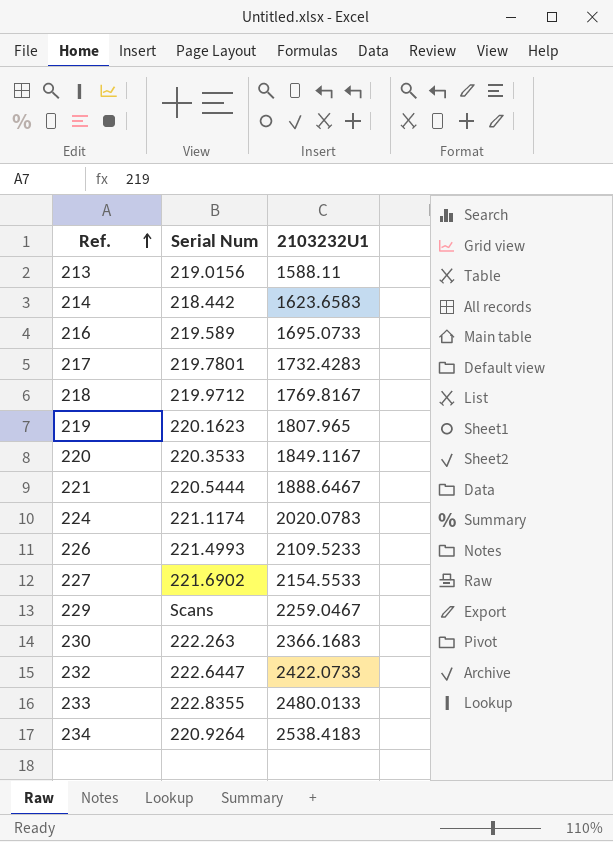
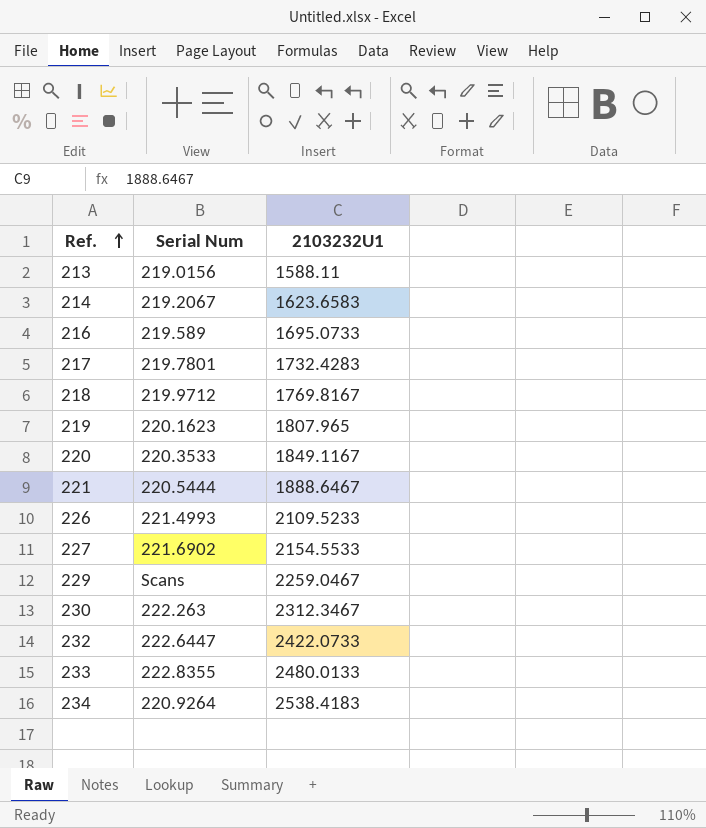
row 224: 221.1174 | 2020.0783 -> none
214 | Serial Num: 218.442 -> 219.2067
230 | 2103232U1: 2366.1683 -> 2312.3467

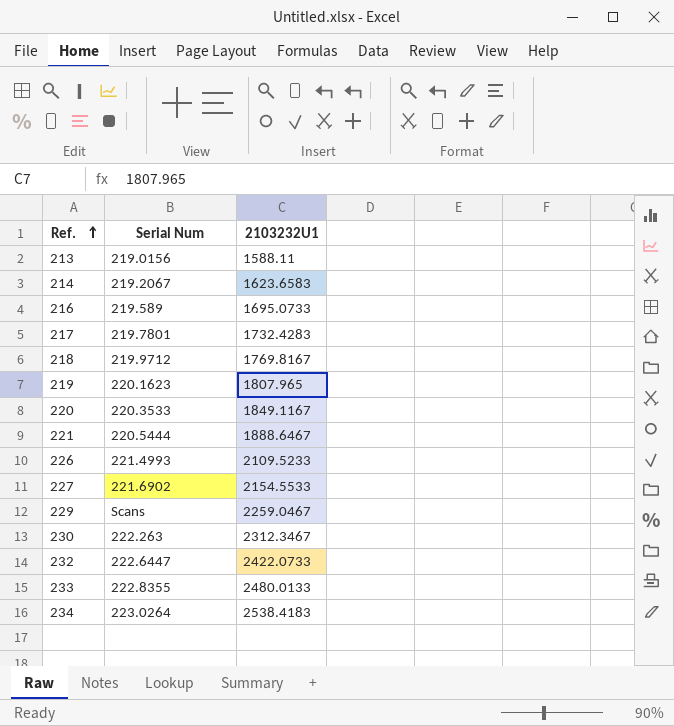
234 | Serial Num: 220.9264 -> 223.0264

